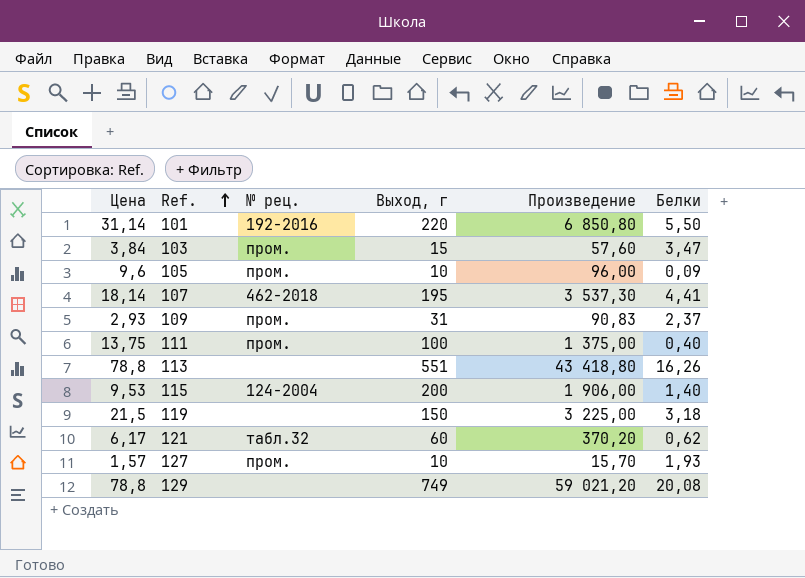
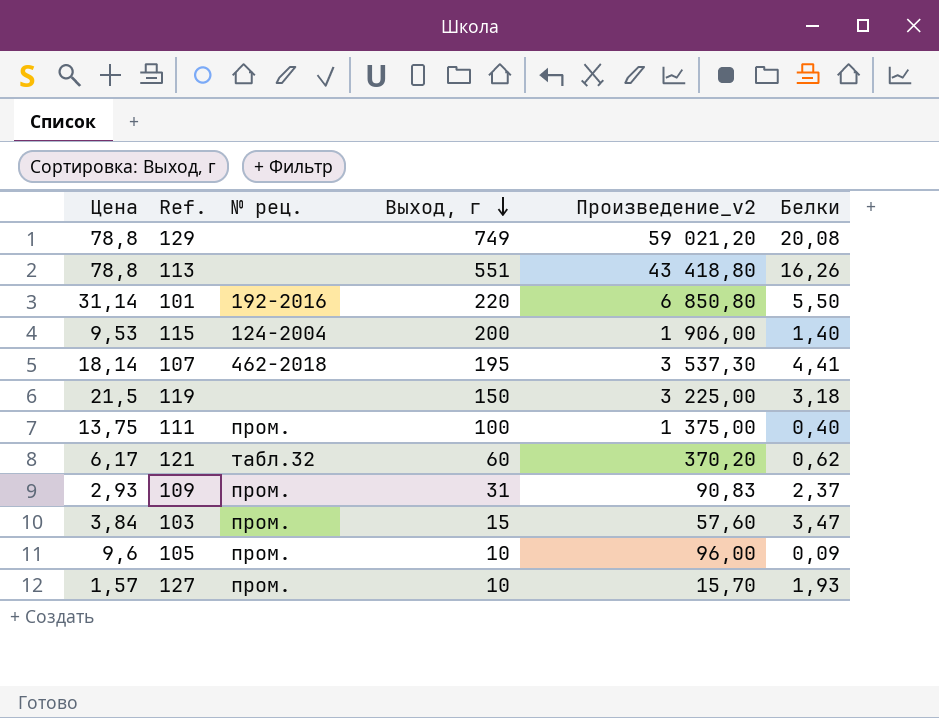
row order: Ref. ascending -> Выход, г descending
column name: Произведение -> Произведение_v2

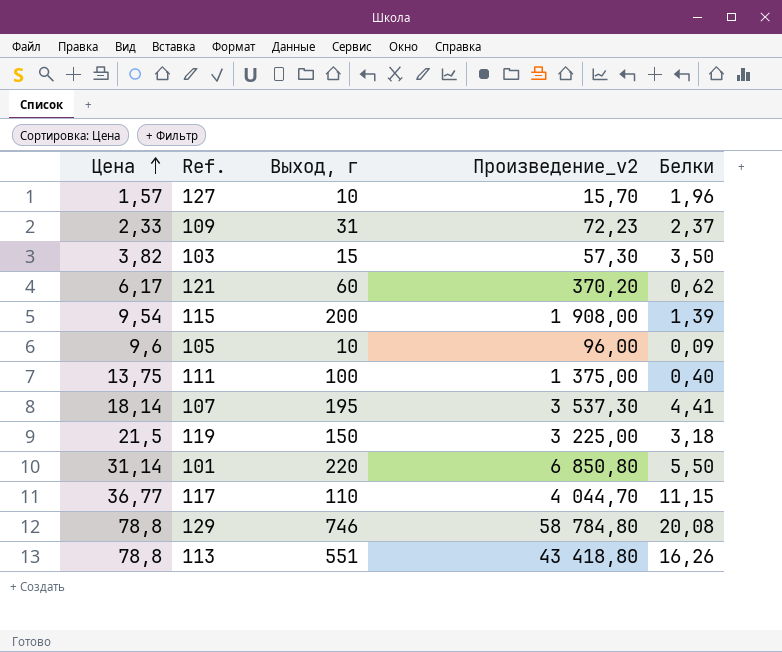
row order: Выход, г descending -> Цена ascending
column № рец. | position: 3 -> none
127 | Белки: 1,93 -> 1,96
109 | Цена: 2,93 -> 2,33
109 | Произведение_v2: 90,83 -> 72,23
103 | Цена: 3,84 -> 3,82
103 | Произведение_v2: 57,60 -> 57,30
103 | Белки: 3,47 -> 3,50
115 | Цена: 9,53 -> 9,54
115 | Произведение_v2: 1 906,00 -> 1 908,00
115 | Белки: 1,40 -> 1,39
row 117: none -> 36,77 | 110 | 4 044,70 | 11,15
129 | Выход, г: 749 -> 746
129 | Произведение_v2: 59 021,20 -> 58 784,80

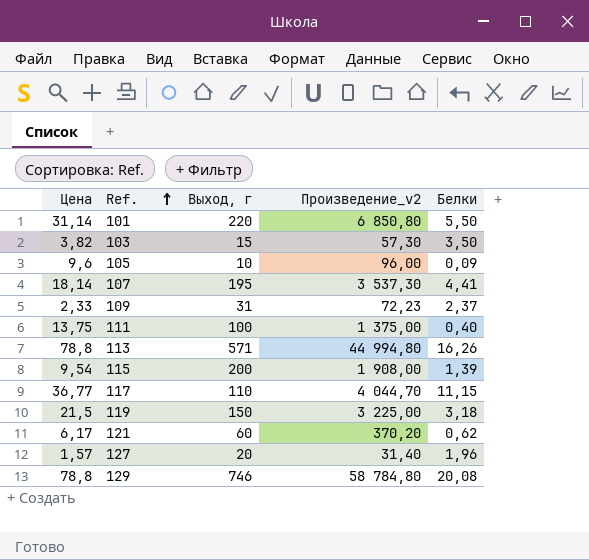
row order: Цена ascending -> Ref. ascending
113 | Выход, г: 551 -> 571
113 | Произведение_v2: 43 418,80 -> 44 994,80
127 | Выход, г: 10 -> 20
127 | Произведение_v2: 15,70 -> 31,40

